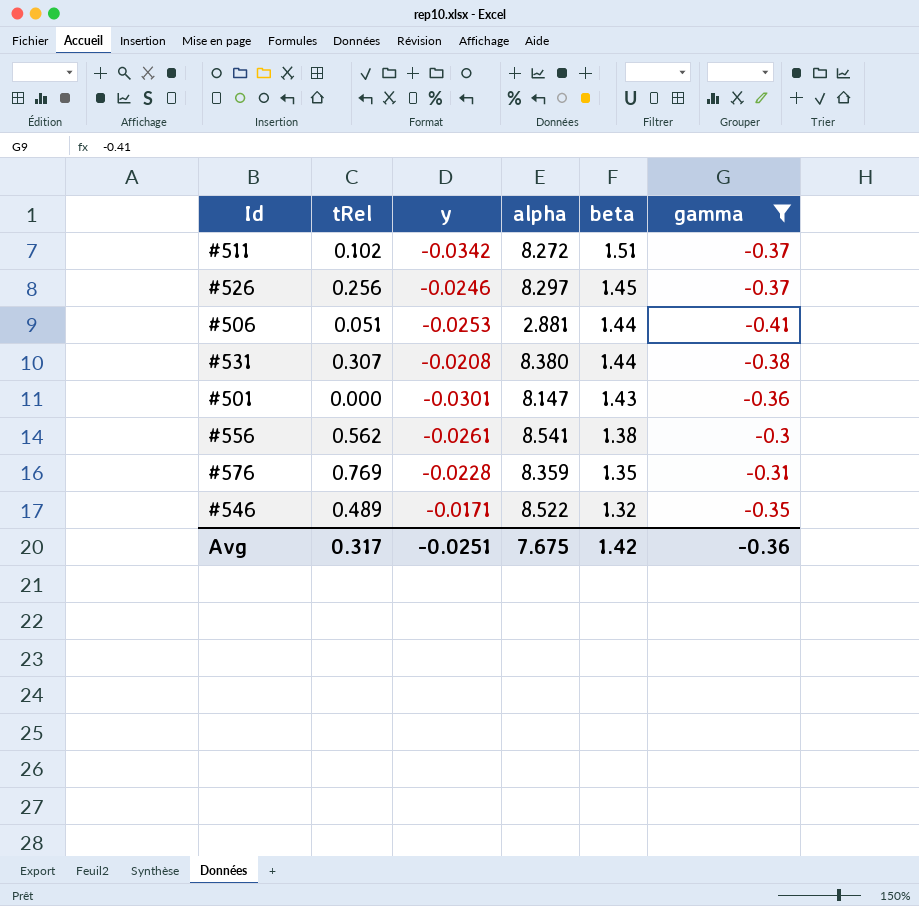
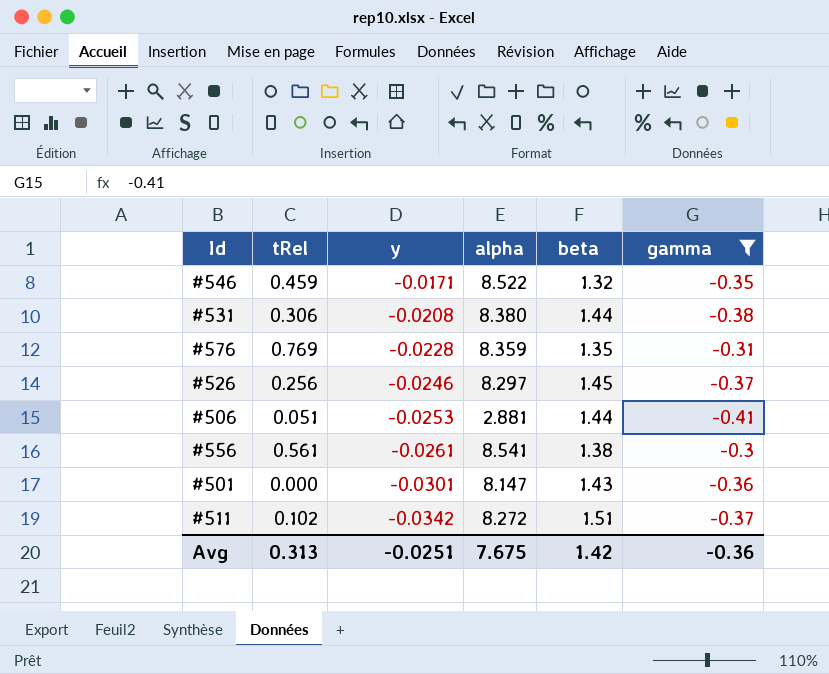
row order: beta descending -> y descending
#546 | tRel: 0.489 -> 0.459
#531 | tRel: 0.307 -> 0.306
#556 | tRel: 0.562 -> 0.561
Avg | tRel: 0.317 -> 0.313

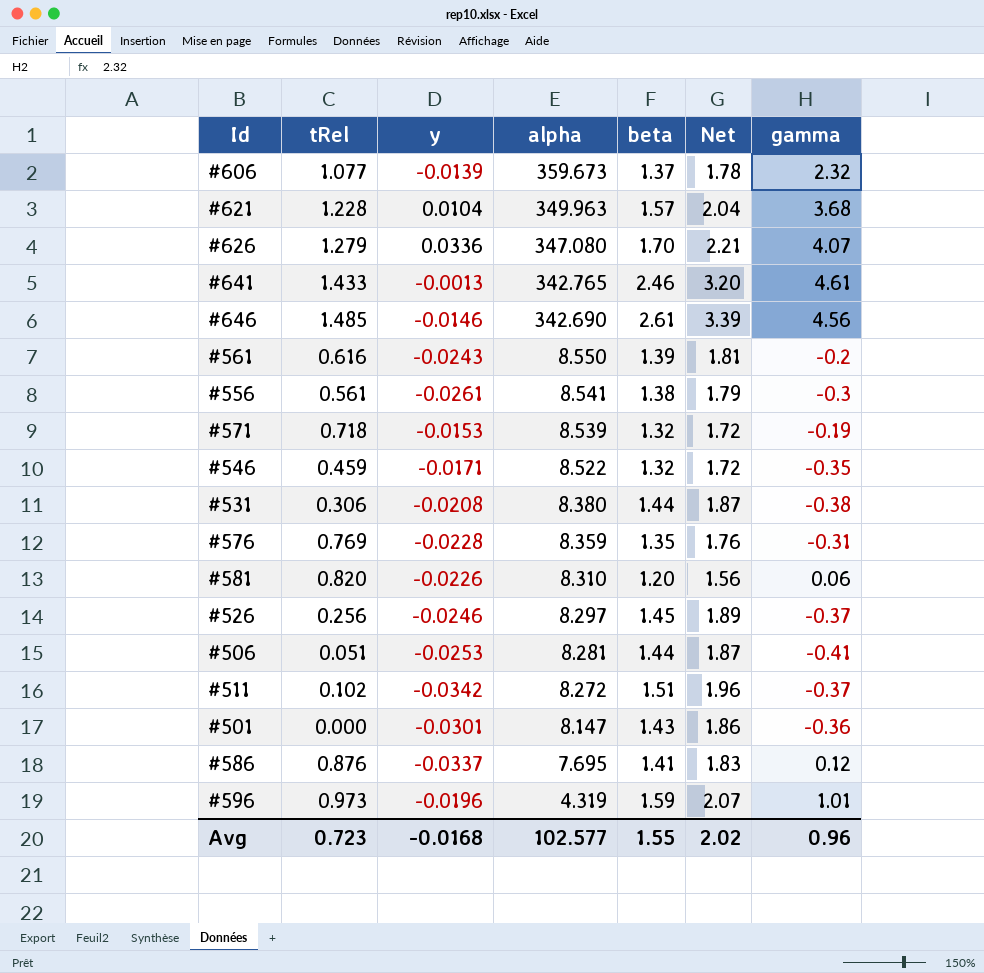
filter: gamma <= -0.3 -> none
row order: y descending -> alpha descending
column Net | formula: none -> [beta] * 1.3
#506 | alpha: 2.881 -> 8.281
Avg | tRel: 0.313 -> 0.723
Avg | y: -0.0251 -> -0.0168
Avg | alpha: 7.675 -> 102.577
Avg | beta: 1.42 -> 1.55
Avg | gamma: -0.36 -> 0.96

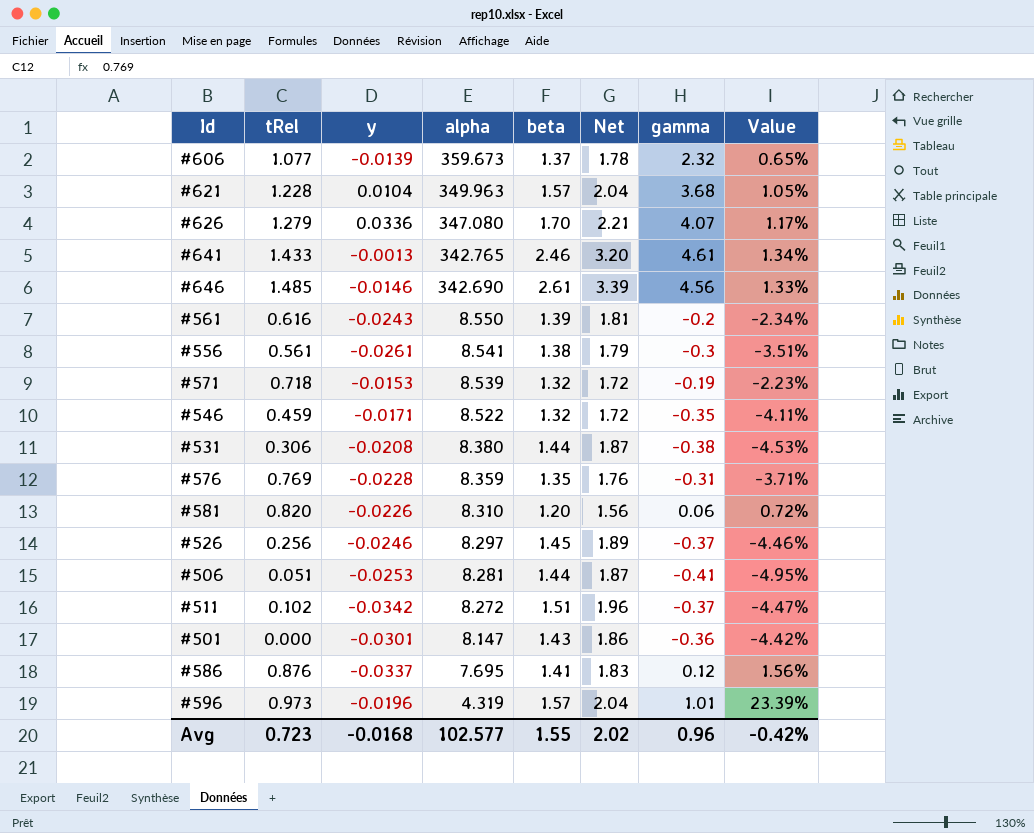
column Value | formula: none -> [gamma] / [alpha]
#596 | beta: 1.59 -> 1.57
#596 | Net: 2.07 -> 2.04

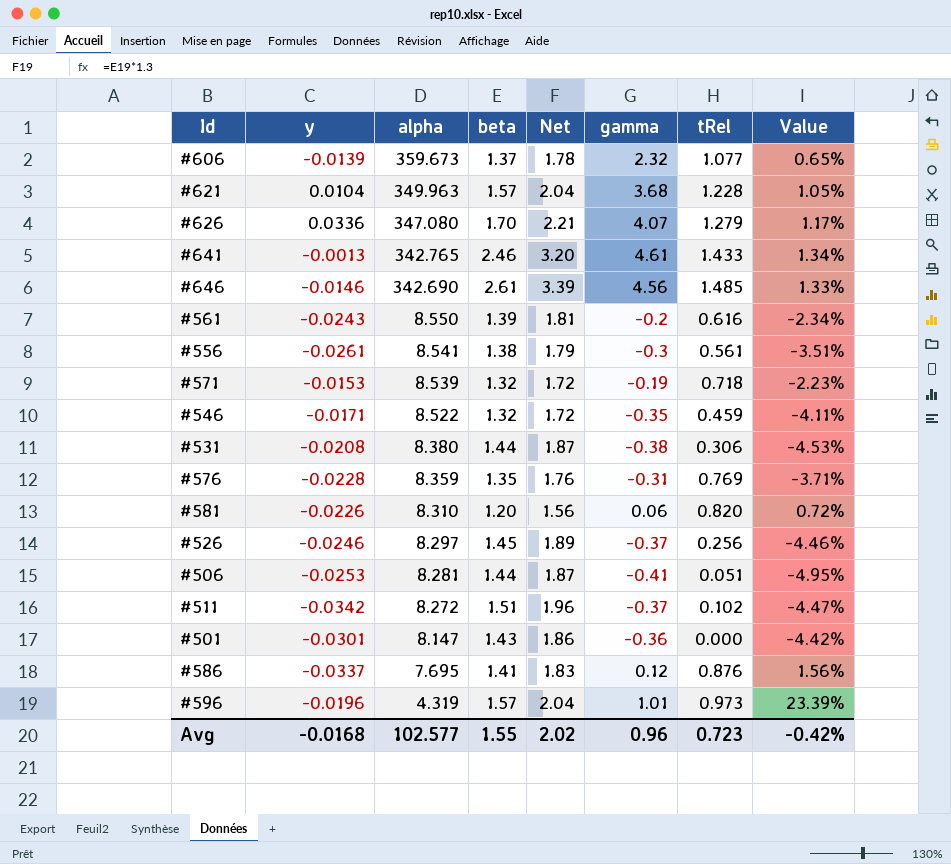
column tRel | position: 2 -> 7

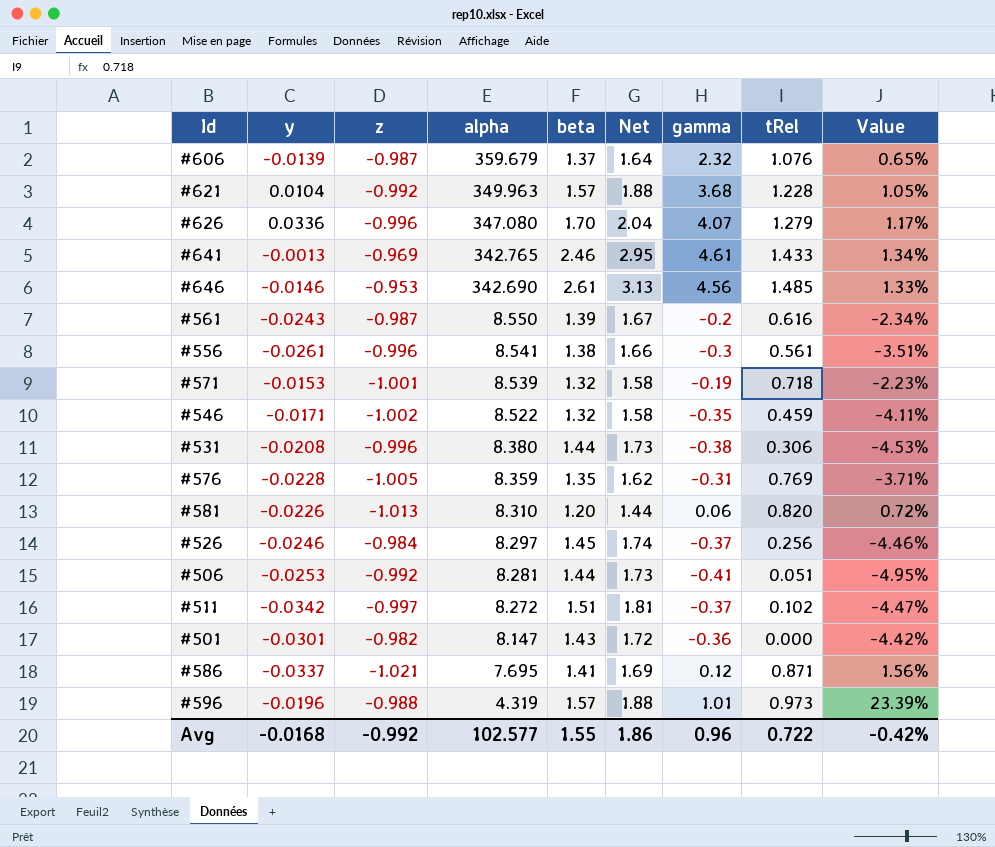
column z | position: none -> 3
column Net | formula: [beta] * 1.3 -> [beta] * 1.2
#606 | alpha: 359.673 -> 359.679
#606 | tRel: 1.077 -> 1.076
#586 | tRel: 0.876 -> 0.871
Avg | Net: 2.02 -> 1.86
Avg | tRel: 0.723 -> 0.722

